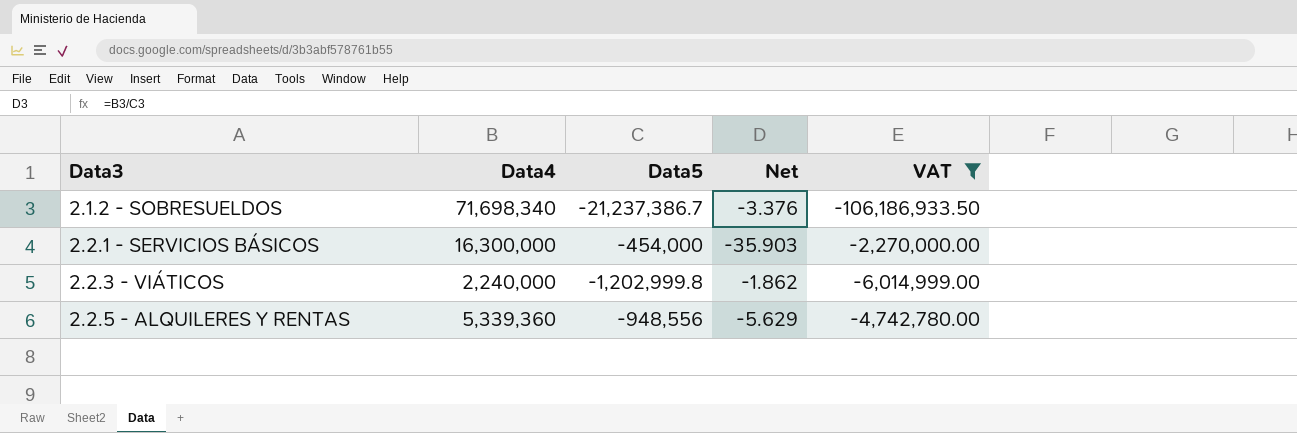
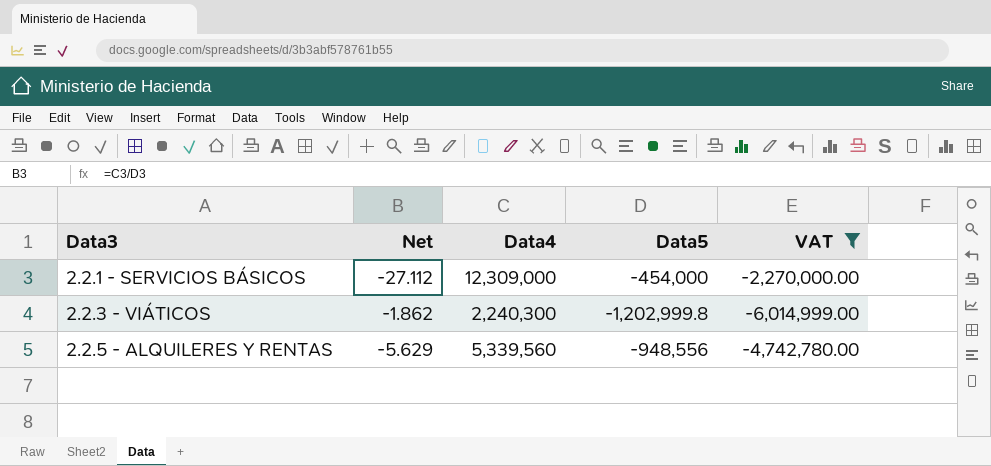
column Net | position: 4 -> 2
row 2.1.2 - SOBRESUELDOS: 71,698,340 | -21,237,386.7 | -3.376 | -106,186,933.50 -> none
2.2.1 - SERVICIOS BÁSICOS | Net: -35.903 -> -27.112
2.2.1 - SERVICIOS BÁSICOS | Data4: 16,300,000 -> 12,309,000
2.2.3 - VIÁTICOS | Data4: 2,240,000 -> 2,240,300
2.2.5 - ALQUILERES Y RENTAS | Data4: 5,339,360 -> 5,339,560

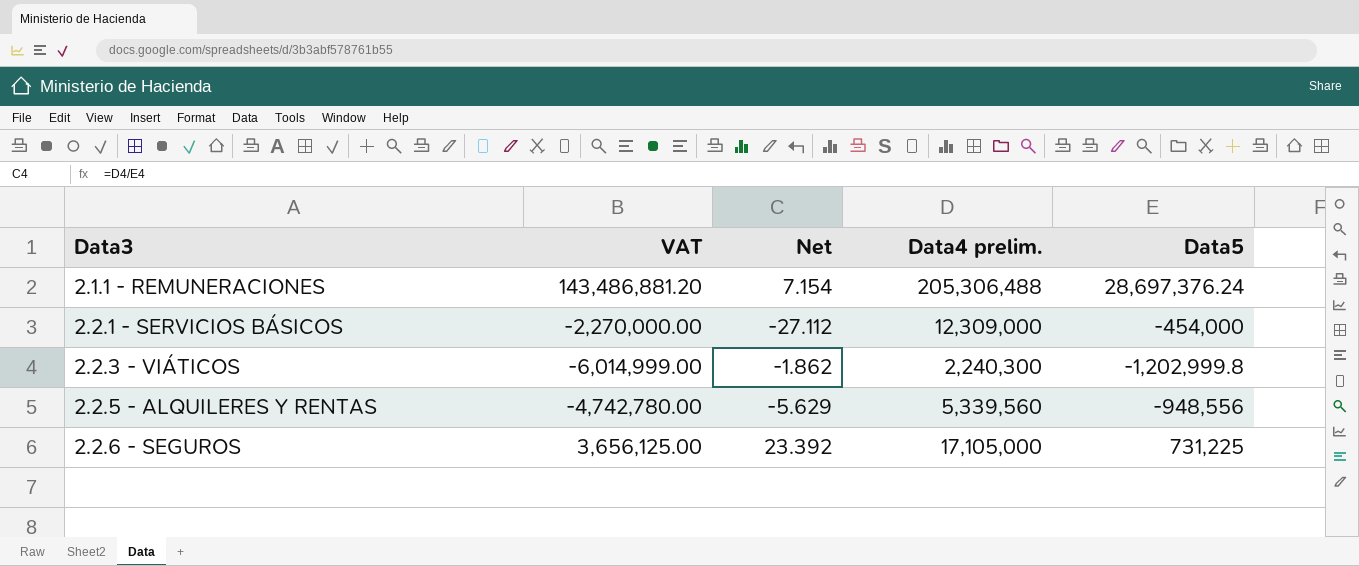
filter: VAT <= -2,270,000.00 -> none
column VAT | position: 5 -> 2
column name: Data4 -> Data4 prelim.

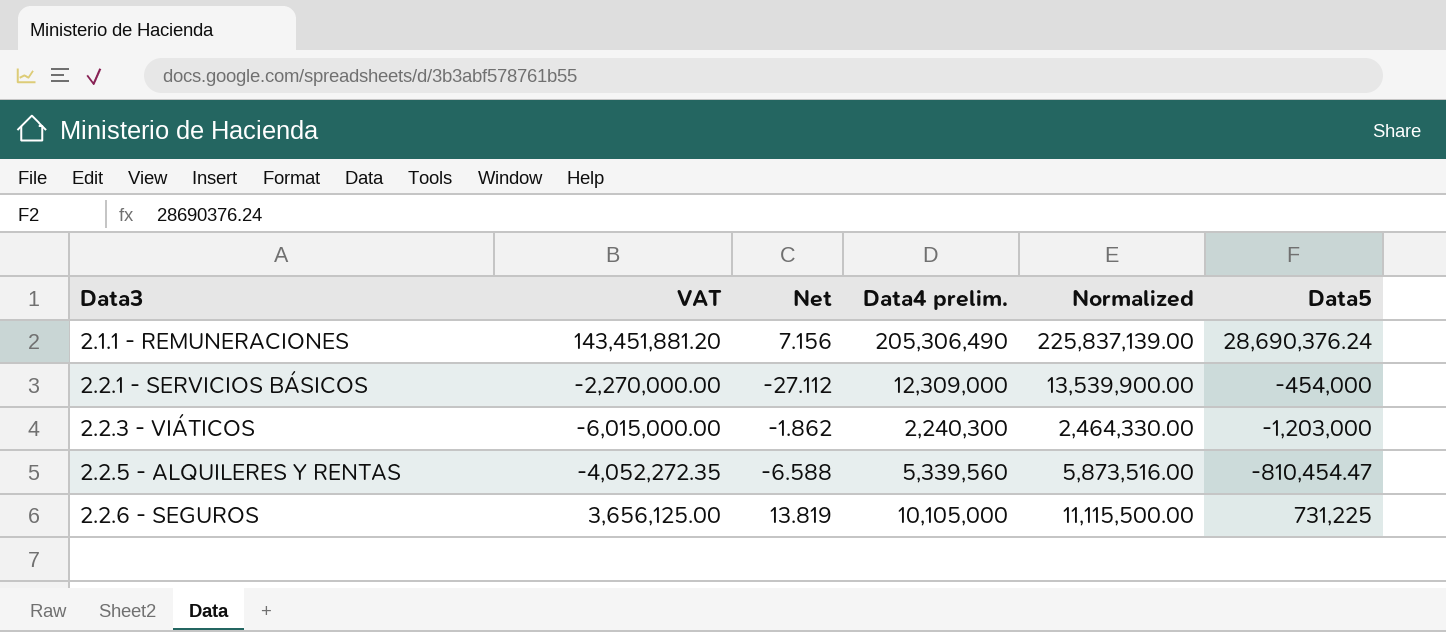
column Normalized | formula: none -> [Data4 prelim.] * 1.1
2.1.1 - REMUNERACIONES | VAT: 143,486,881.20 -> 143,451,881.20
2.1.1 - REMUNERACIONES | Net: 7.154 -> 7.156
2.1.1 - REMUNERACIONES | Data4 prelim.: 205,306,488 -> 205,306,490
2.1.1 - REMUNERACIONES | Data5: 28,697,376.24 -> 28,690,376.24
2.2.3 - VIÁTICOS | VAT: -6,014,999.00 -> -6,015,000.00
2.2.3 - VIÁTICOS | Data5: -1,202,999.8 -> -1,203,000
2.2.5 - ALQUILERES Y RENTAS | VAT: -4,742,780.00 -> -4,052,272.35
2.2.5 - ALQUILERES Y RENTAS | Net: -5.629 -> -6.588
2.2.5 - ALQUILERES Y RENTAS | Data5: -948,556 -> -810,454.47
2.2.6 - SEGUROS | Net: 23.392 -> 13.819
2.2.6 - SEGUROS | Data4 prelim.: 17,105,000 -> 10,105,000

